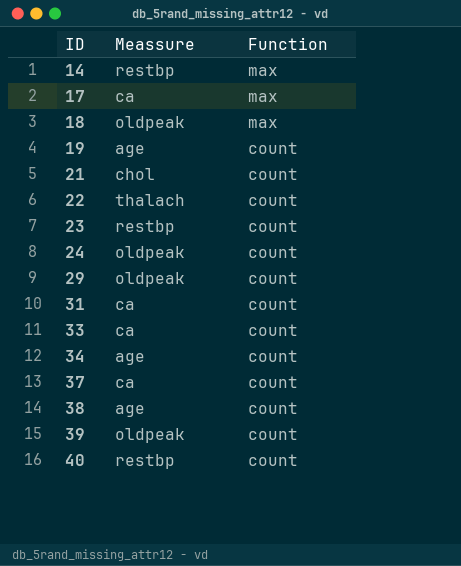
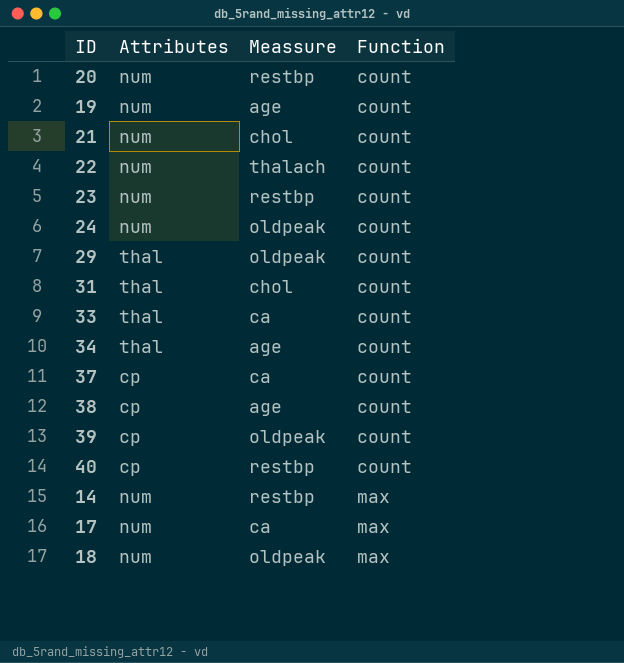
row order: ID ascending -> Function ascending
column Attributes | position: none -> 2
row 20: none -> num | restbp | count
31 | Meassure: ca -> chol

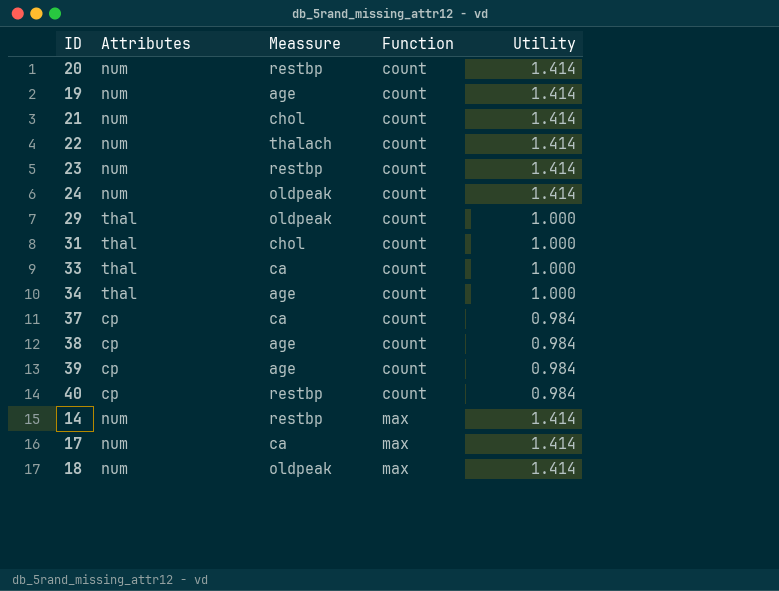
column Utility | position: none -> 5
39 | Meassure: oldpeak -> age

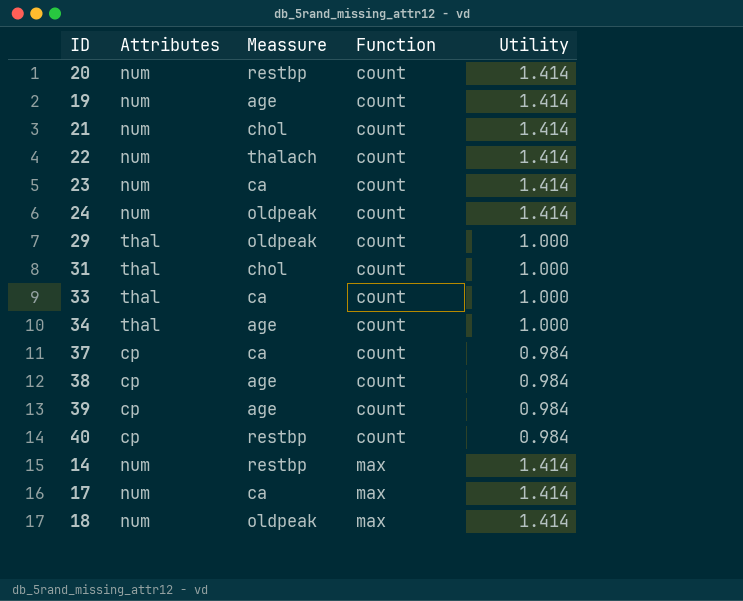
23 | Meassure: restbp -> ca

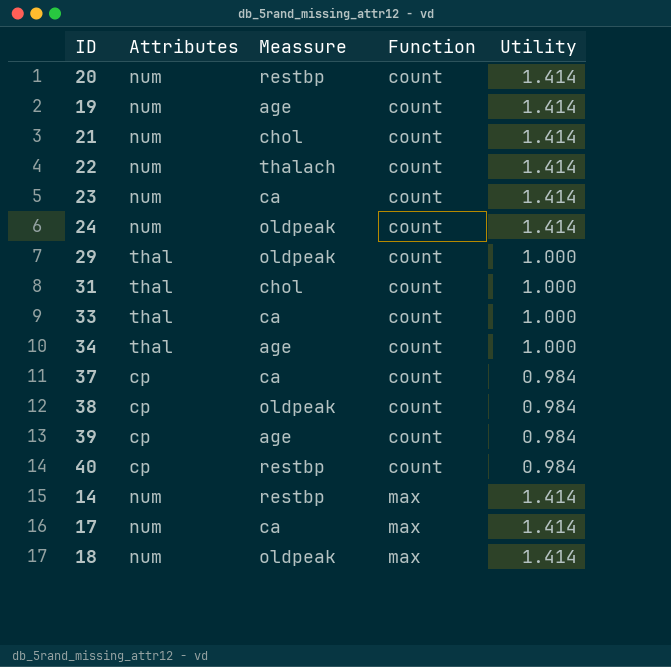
38 | Meassure: age -> oldpeak

